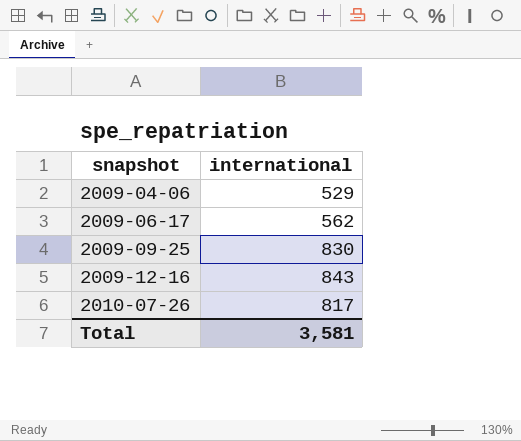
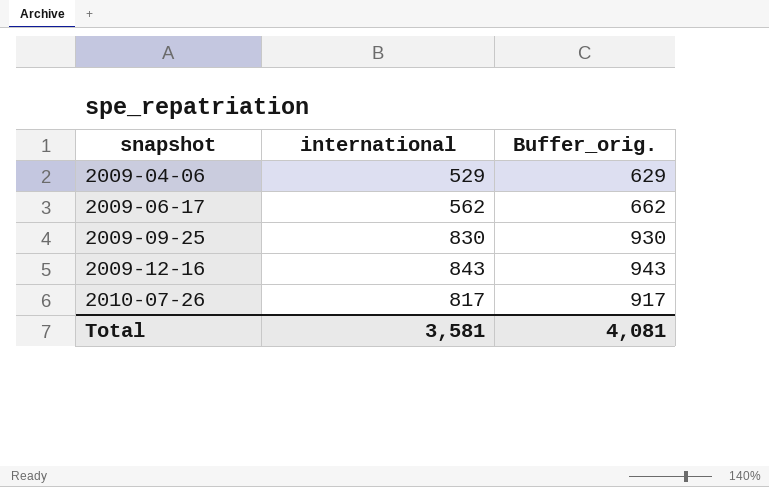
column Buffer_orig. | formula: none -> [international] + 100

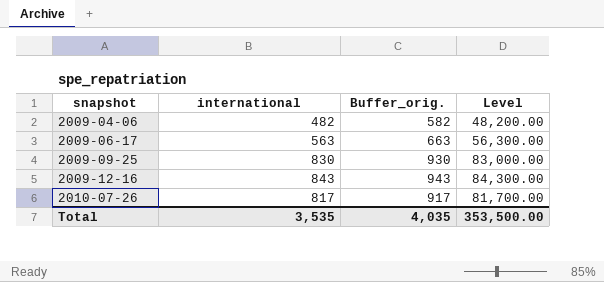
column Level | formula: none -> [international] * 100
2009-04-06 | international: 529 -> 482
2009-04-06 | Buffer_orig.: 629 -> 582
2009-06-17 | international: 562 -> 563
2009-06-17 | Buffer_orig.: 662 -> 663
Total | international: 3,581 -> 3,535
Total | Buffer_orig.: 4,081 -> 4,035

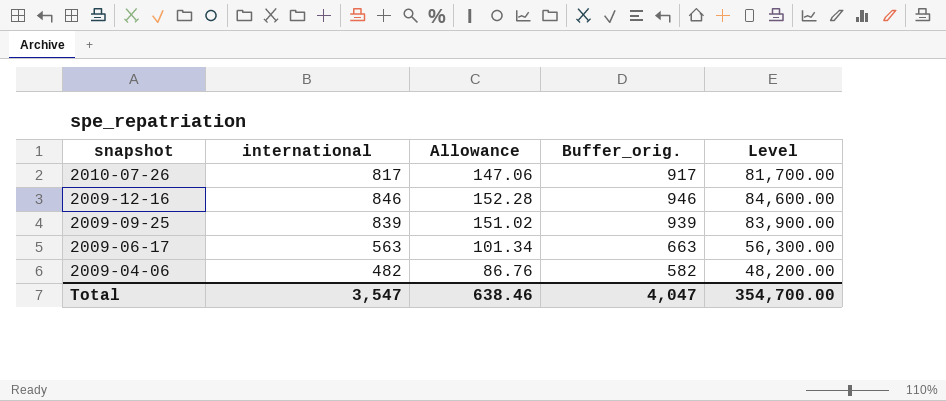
row order: snapshot ascending -> snapshot descending
column Allowance | formula: none -> [international] * 0.18
2009-12-16 | international: 843 -> 846
2009-12-16 | Buffer_orig.: 943 -> 946
2009-12-16 | Level: 84,300.00 -> 84,600.00
2009-09-25 | international: 830 -> 839
2009-09-25 | Buffer_orig.: 930 -> 939
2009-09-25 | Level: 83,000.00 -> 83,900.00
Total | international: 3,535 -> 3,547
Total | Buffer_orig.: 4,035 -> 4,047
Total | Level: 353,500.00 -> 354,700.00

